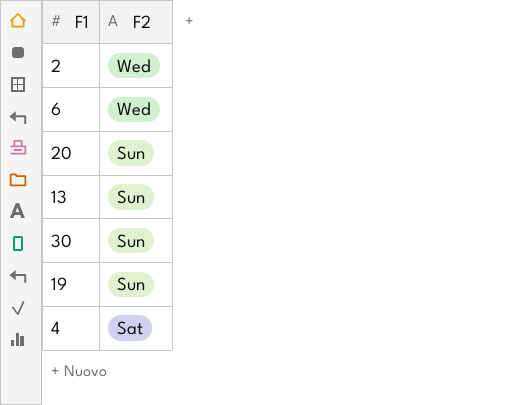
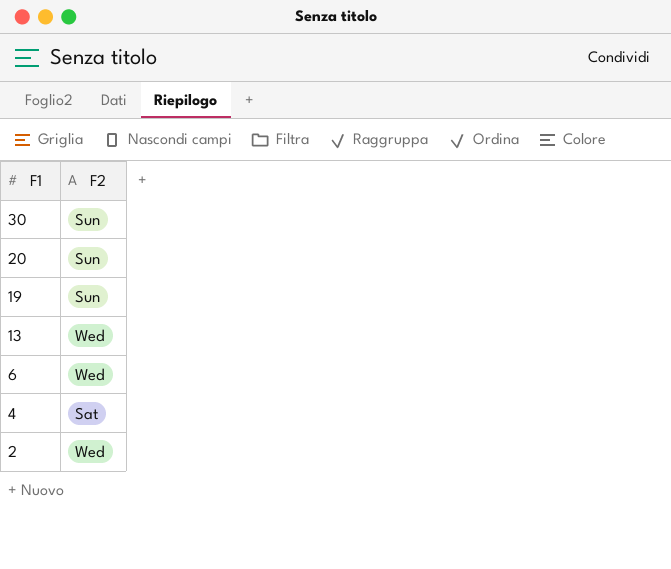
row order: F2 descending -> F1 descending
13 | F2: Sun -> Wed

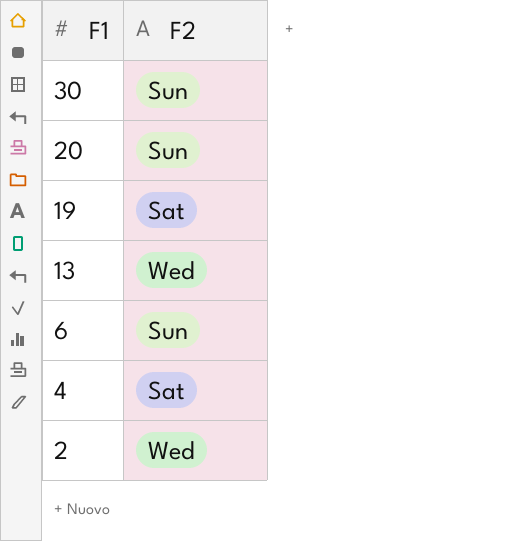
19 | F2: Sun -> Sat
6 | F2: Wed -> Sun

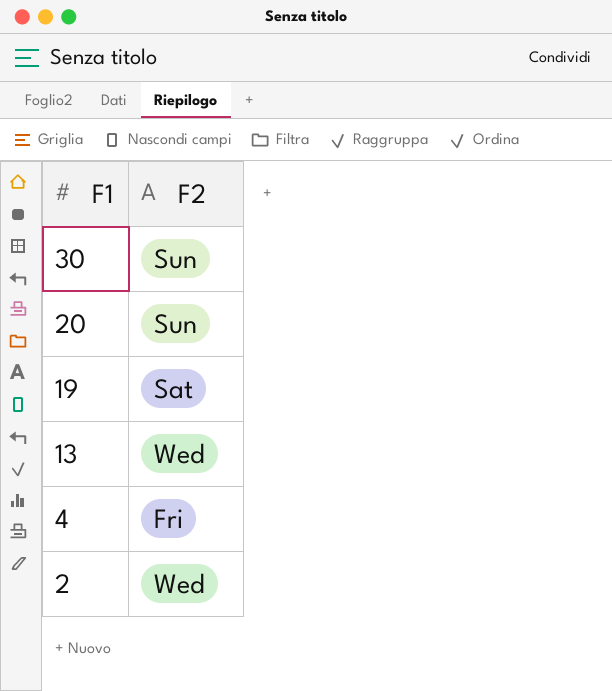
row 6: Sun -> none
4 | F2: Sat -> Fri

